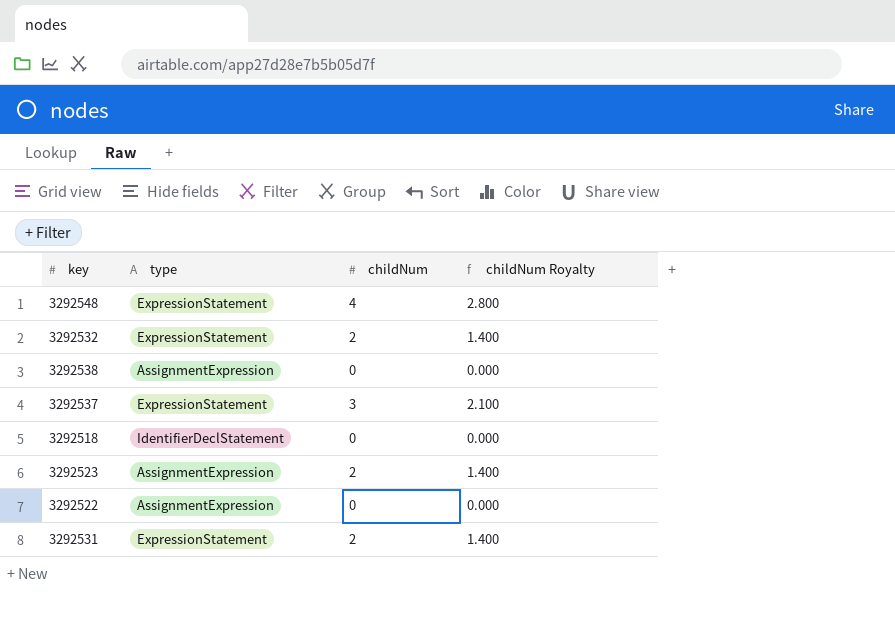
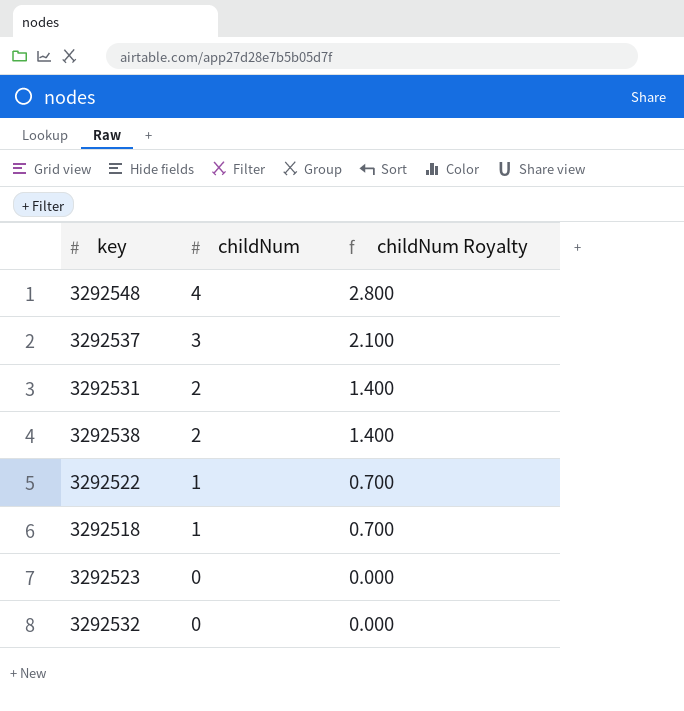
row order: none -> childNum descending
column type | position: 2 -> none
3292538 | childNum: 0 -> 2
3292538 | childNum Royalty: 0.000 -> 1.400
3292522 | childNum: 0 -> 1
3292522 | childNum Royalty: 0.000 -> 0.700
3292518 | childNum: 0 -> 1
3292518 | childNum Royalty: 0.000 -> 0.700
3292523 | childNum: 2 -> 0
3292523 | childNum Royalty: 1.400 -> 0.000
3292532 | childNum: 2 -> 0
3292532 | childNum Royalty: 1.400 -> 0.000

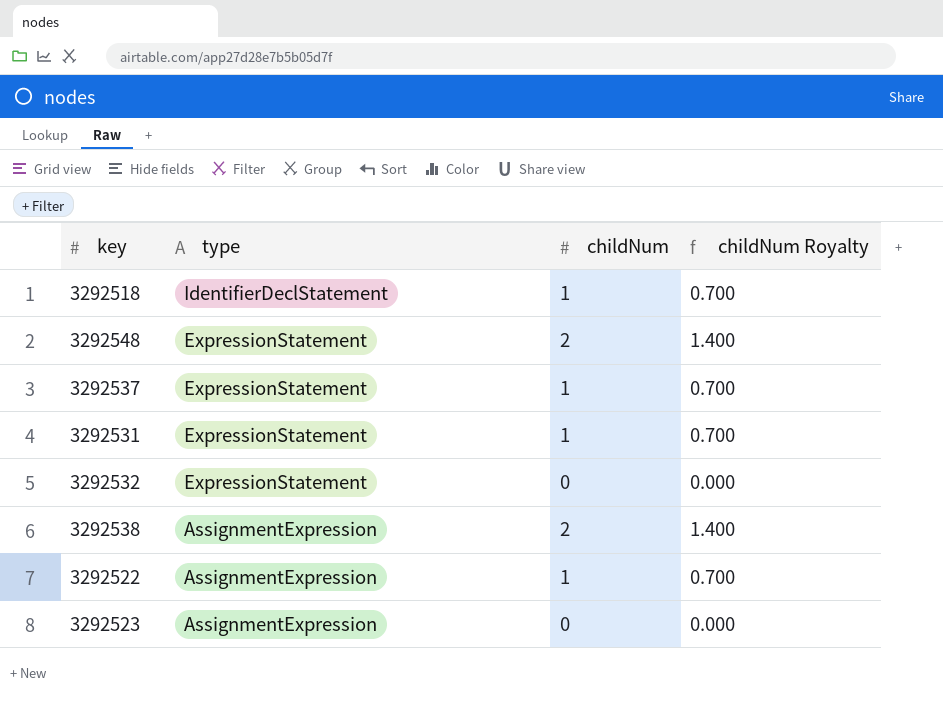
row order: childNum descending -> type descending
column type | position: none -> 2
3292548 | childNum: 4 -> 2
3292548 | childNum Royalty: 2.800 -> 1.400
3292537 | childNum: 3 -> 1
3292537 | childNum Royalty: 2.100 -> 0.700
3292531 | childNum: 2 -> 1
3292531 | childNum Royalty: 1.400 -> 0.700

